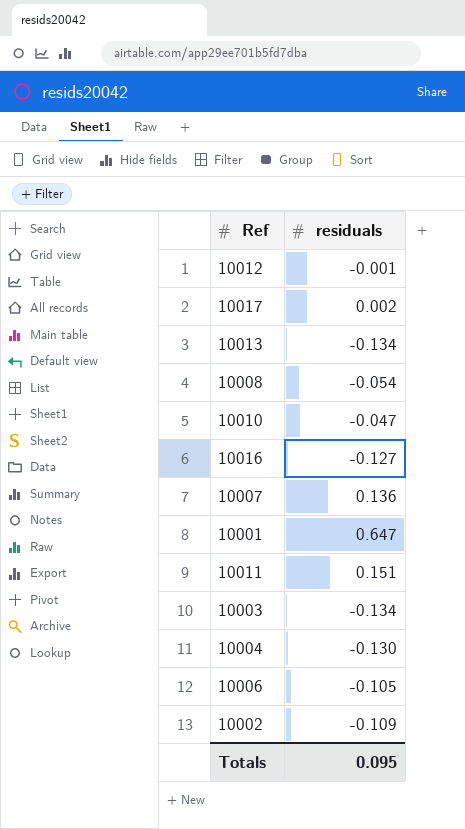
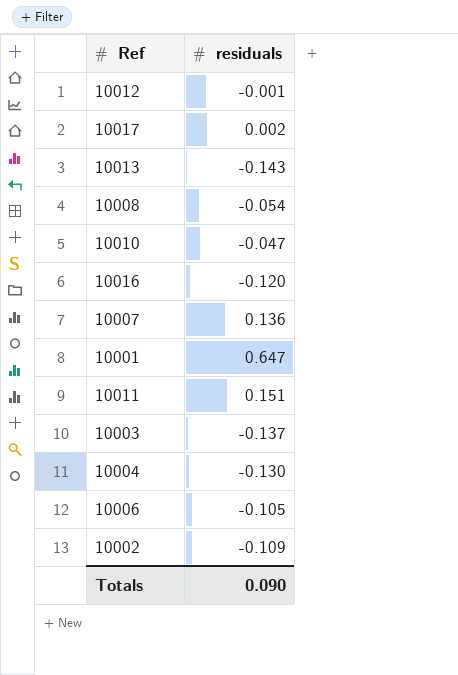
10013 | residuals: -0.134 -> -0.143
10016 | residuals: -0.127 -> -0.120
10003 | residuals: -0.134 -> -0.137
Totals | residuals: 0.095 -> 0.090

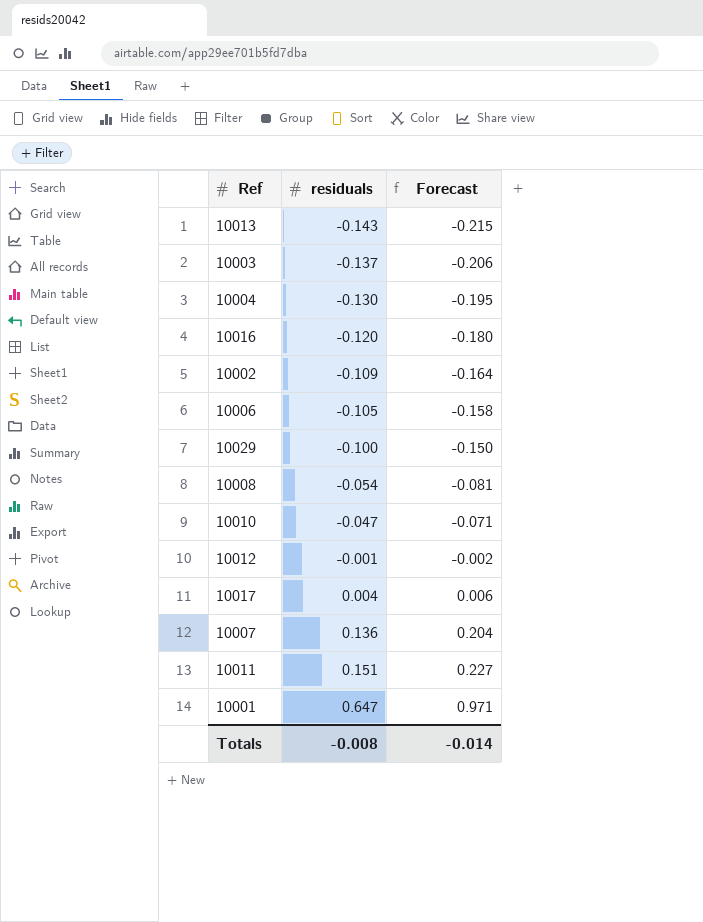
row order: none -> residuals ascending
column Forecast | formula: none -> [residuals] * 1.5
row 10029: none -> -0.100 | -0.150
10017 | residuals: 0.002 -> 0.004
Totals | residuals: 0.090 -> -0.008

